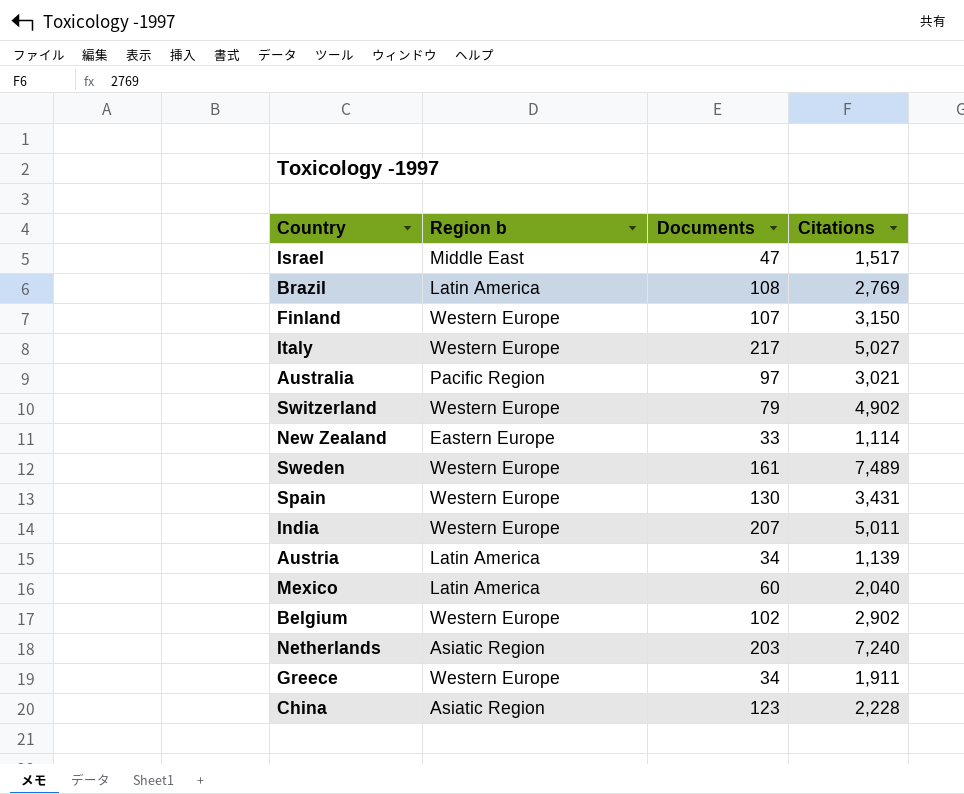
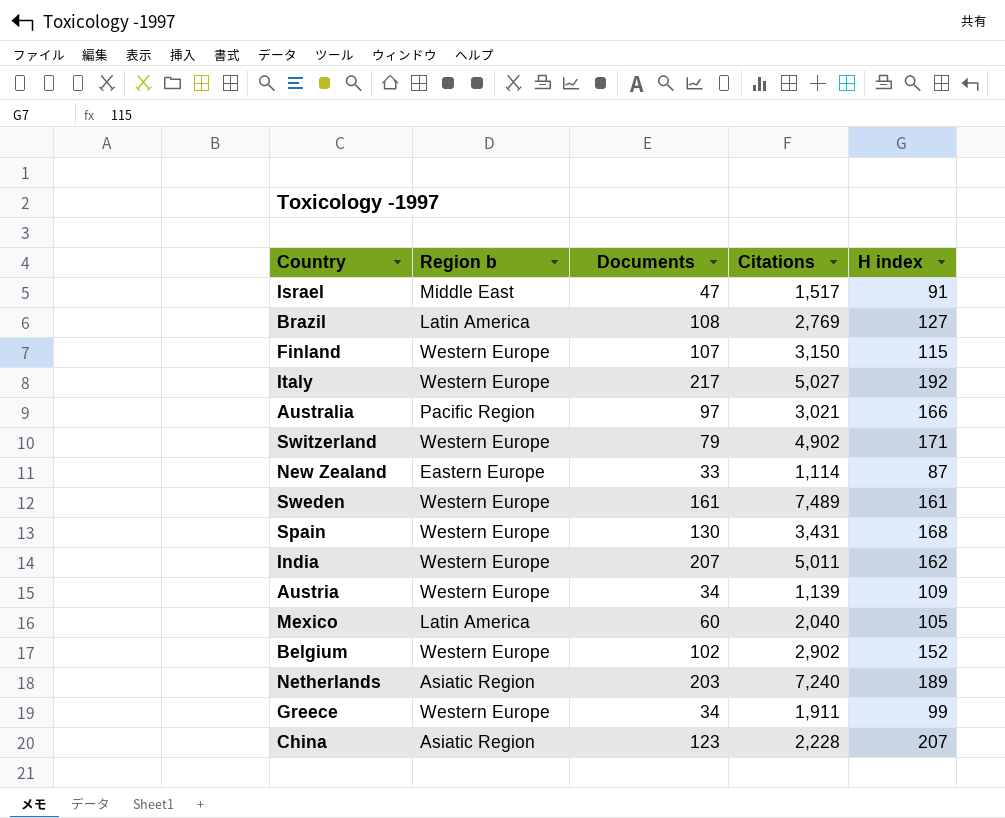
column H index | position: none -> 5
Austria | Region b: Latin America -> Western Europe

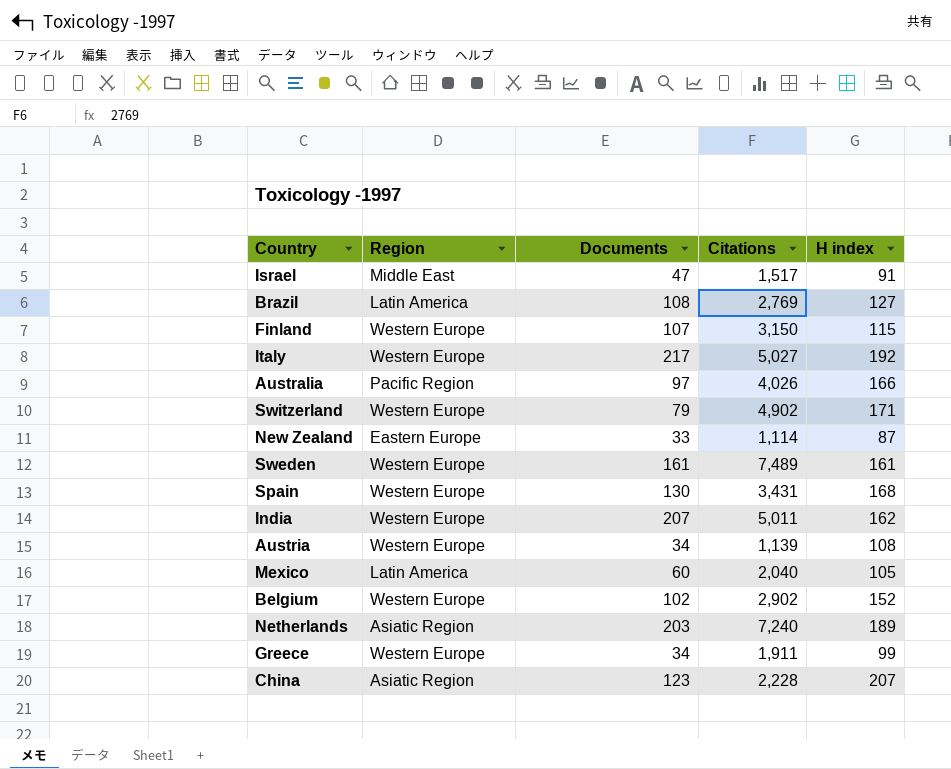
column name: Region b -> Region
Australia | Citations: 3,021 -> 4,026
Austria | H index: 109 -> 108

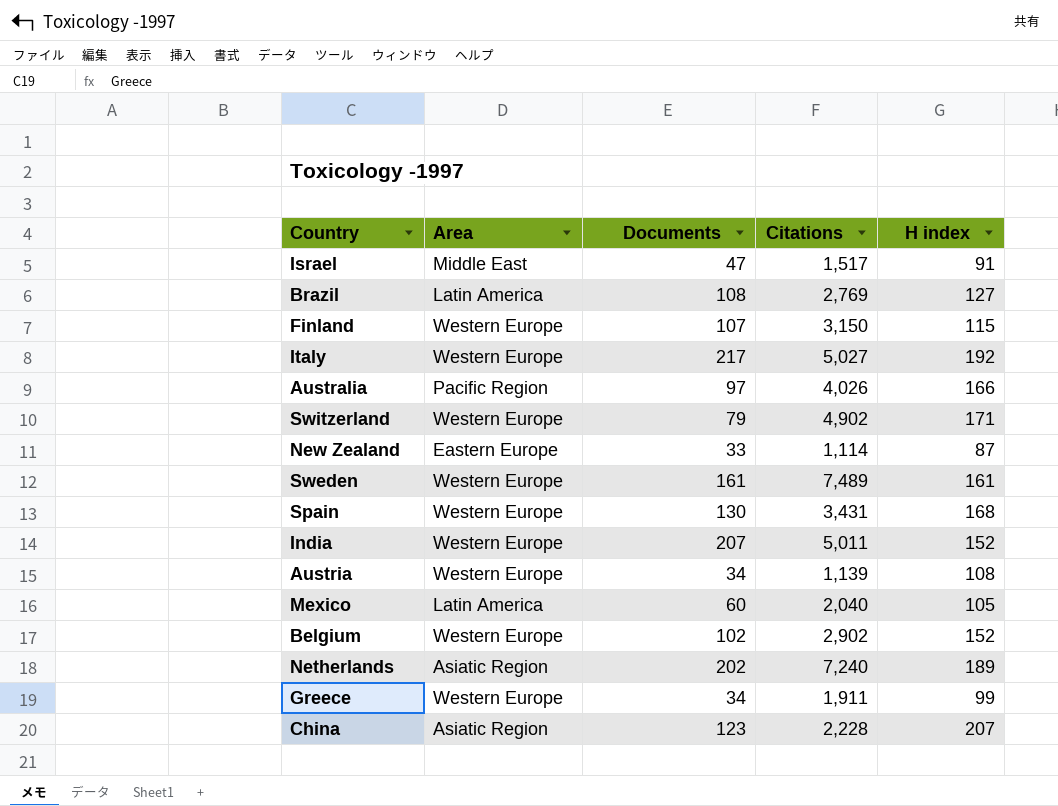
column name: Region -> Area
India | H index: 162 -> 152
Netherlands | Documents: 203 -> 202

